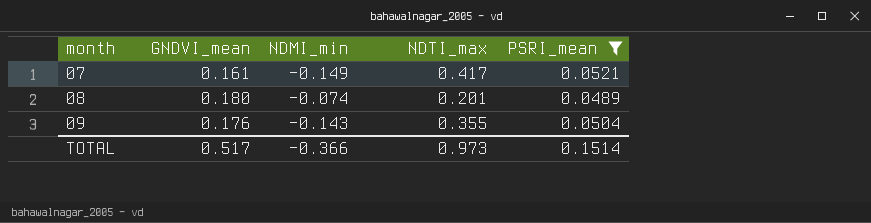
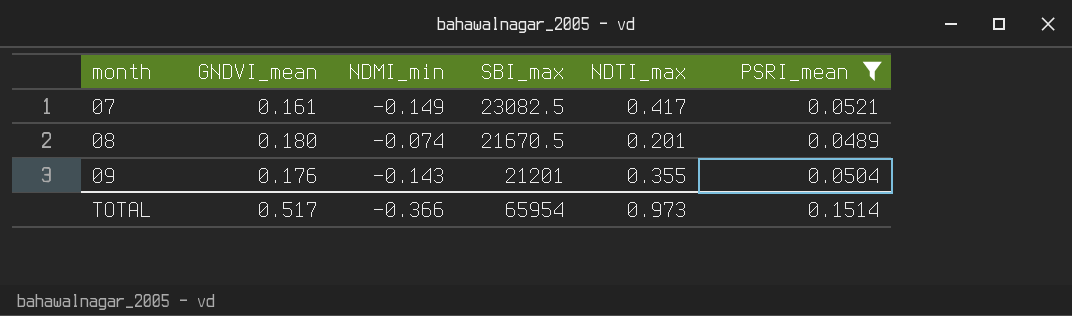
column SBI_max | position: none -> 4

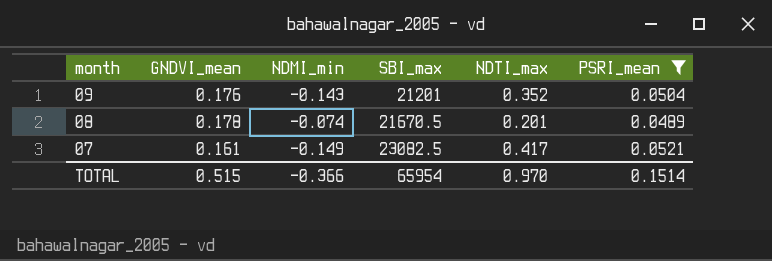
row order: month ascending -> month descending
09 | NDTI_max: 0.355 -> 0.352
08 | GNDVI_mean: 0.180 -> 0.178
TOTAL | GNDVI_mean: 0.517 -> 0.515
TOTAL | NDTI_max: 0.973 -> 0.970

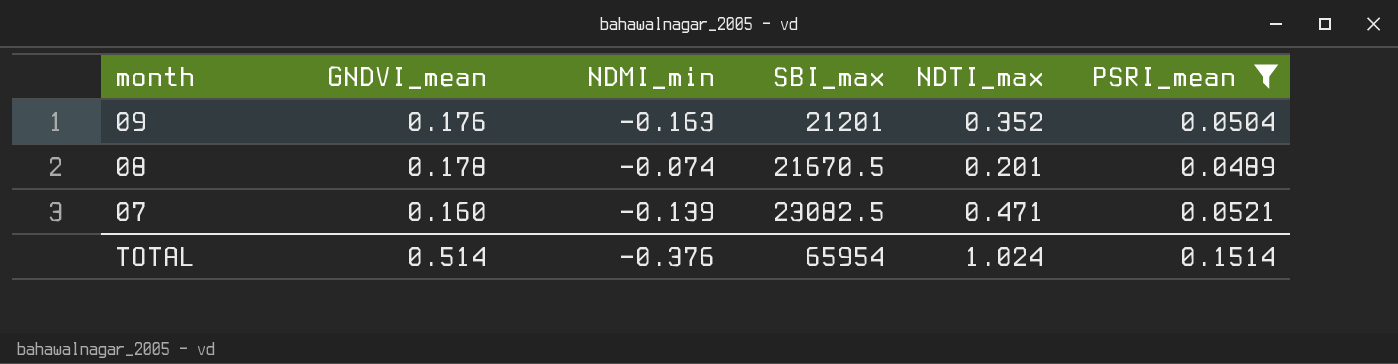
09 | NDMI_min: -0.143 -> -0.163
07 | GNDVI_mean: 0.161 -> 0.160
07 | NDMI_min: -0.149 -> -0.139
07 | NDTI_max: 0.417 -> 0.471
TOTAL | GNDVI_mean: 0.515 -> 0.514
TOTAL | NDMI_min: -0.366 -> -0.376
TOTAL | NDTI_max: 0.970 -> 1.024

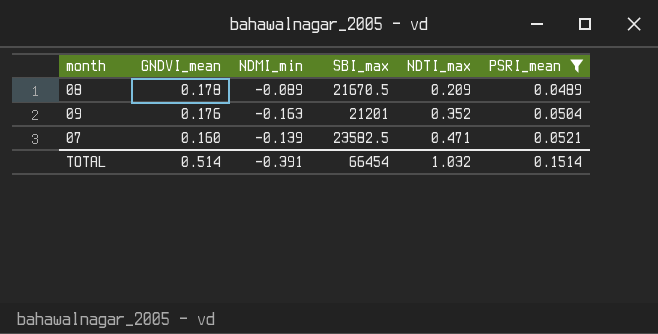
row order: month descending -> GNDVI_mean descending
08 | NDMI_min: -0.074 -> -0.089
08 | NDTI_max: 0.201 -> 0.209
07 | SBI_max: 23082.5 -> 23582.5
TOTAL | NDMI_min: -0.376 -> -0.391
TOTAL | SBI_max: 65954 -> 66454
TOTAL | NDTI_max: 1.024 -> 1.032

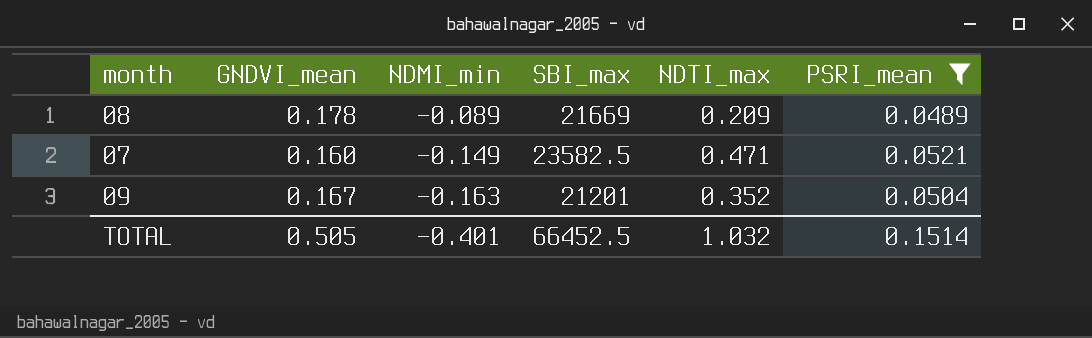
row order: GNDVI_mean descending -> NDMI_min descending
08 | SBI_max: 21670.5 -> 21669
07 | NDMI_min: -0.139 -> -0.149
09 | GNDVI_mean: 0.176 -> 0.167
TOTAL | GNDVI_mean: 0.514 -> 0.505
TOTAL | NDMI_min: -0.391 -> -0.401
TOTAL | SBI_max: 66454 -> 66452.5

